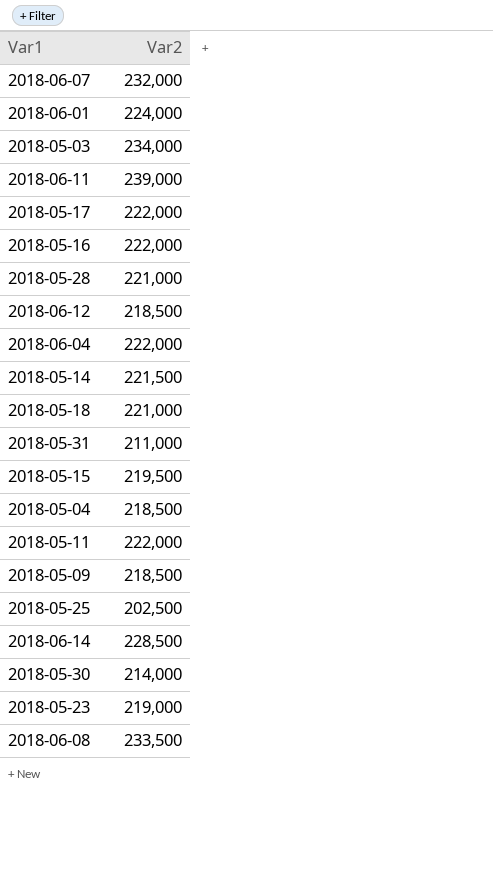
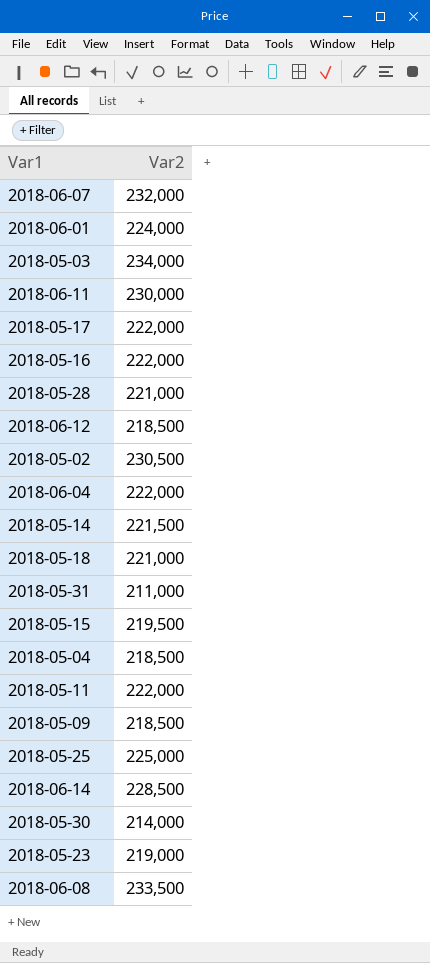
2018-06-11 | Var2: 239,000 -> 230,000
row 2018-05-02: none -> 230,500
2018-05-25 | Var2: 202,500 -> 225,000

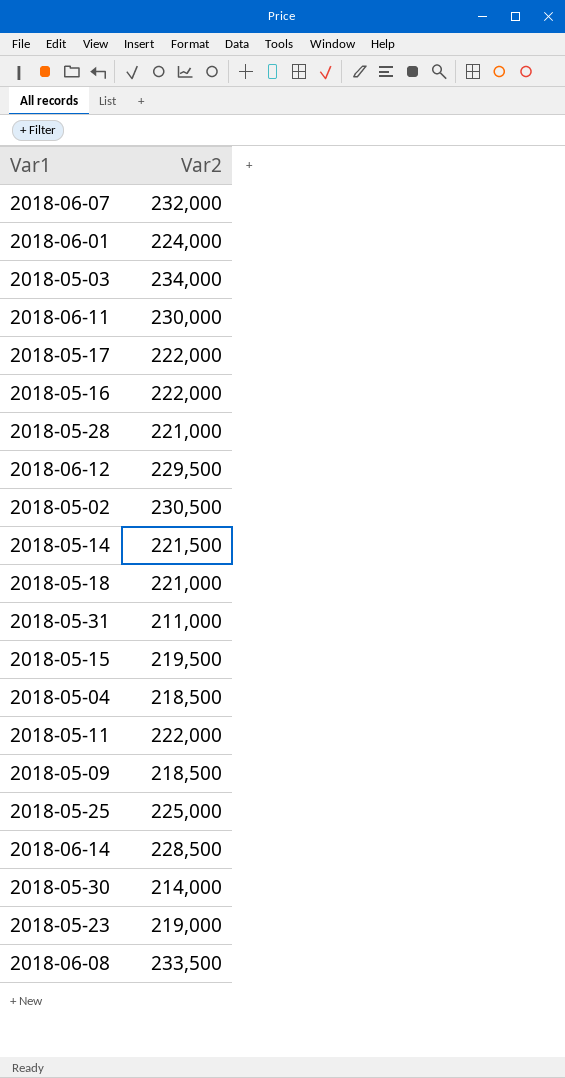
row 2018-06-04: 222,000 -> none
2018-06-12 | Var2: 218,500 -> 229,500

